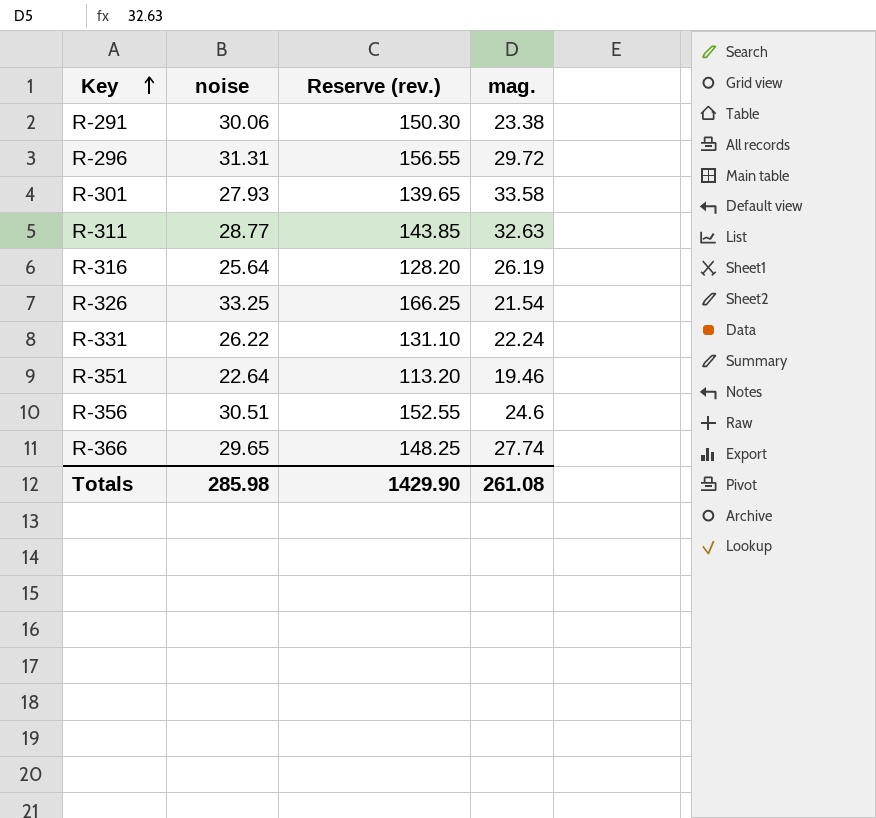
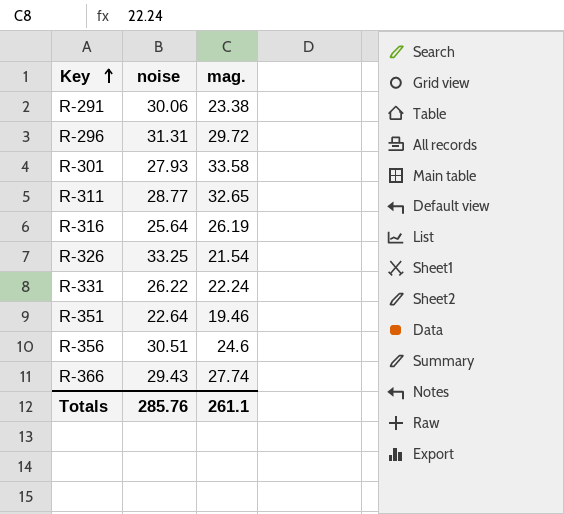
column Reserve (rev.) | formula: [noise] * 5 -> none
R-311 | mag.: 32.63 -> 32.65
R-366 | noise: 29.65 -> 29.43
Totals | noise: 285.98 -> 285.76
Totals | mag.: 261.08 -> 261.1

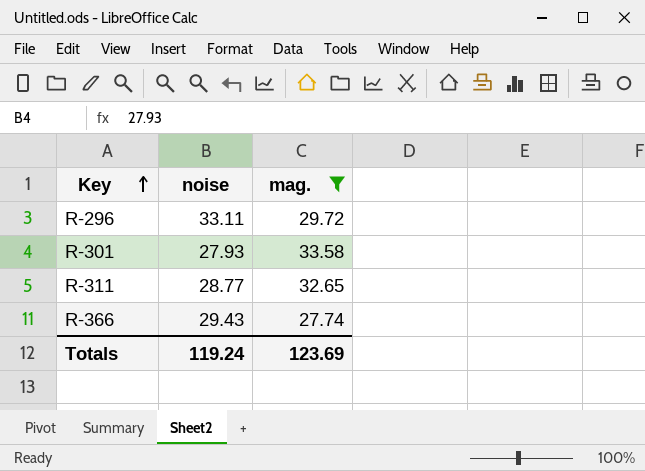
filter: none -> mag. >= 27.74
R-296 | noise: 31.31 -> 33.11
Totals | noise: 285.76 -> 119.24
Totals | mag.: 261.1 -> 123.69

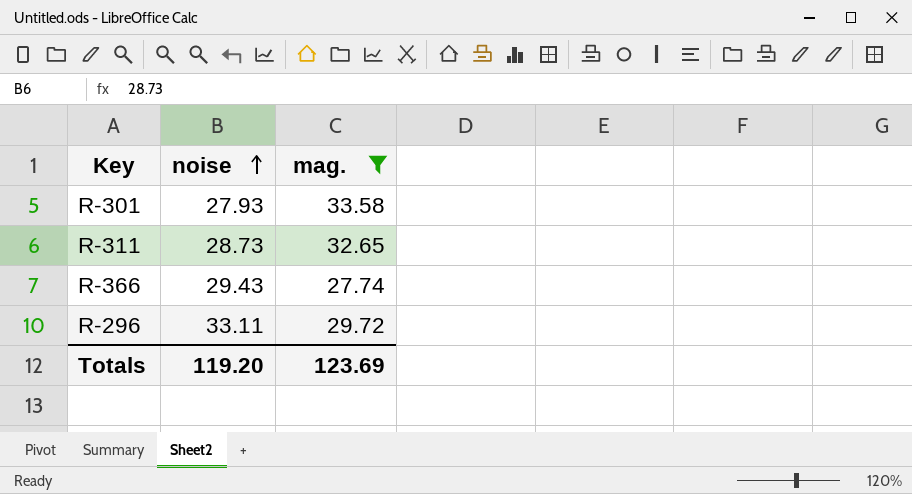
row order: Key ascending -> noise ascending
R-311 | noise: 28.77 -> 28.73
Totals | noise: 119.24 -> 119.20

